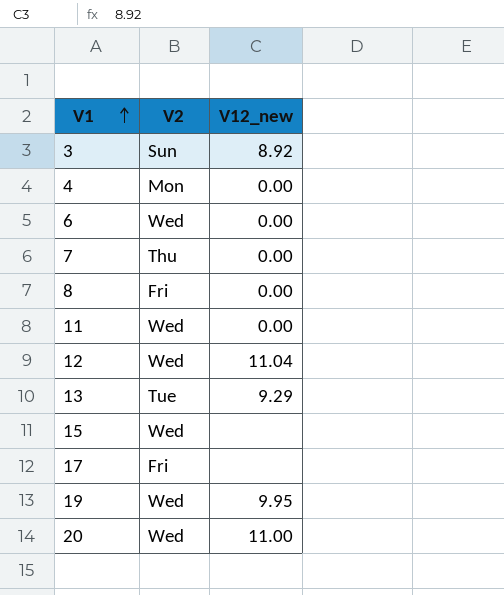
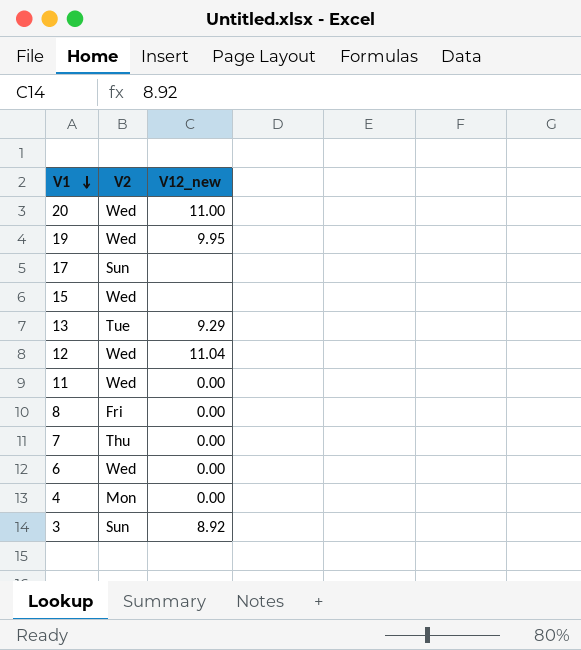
row order: V1 ascending -> V1 descending
17 | V2: Fri -> Sun

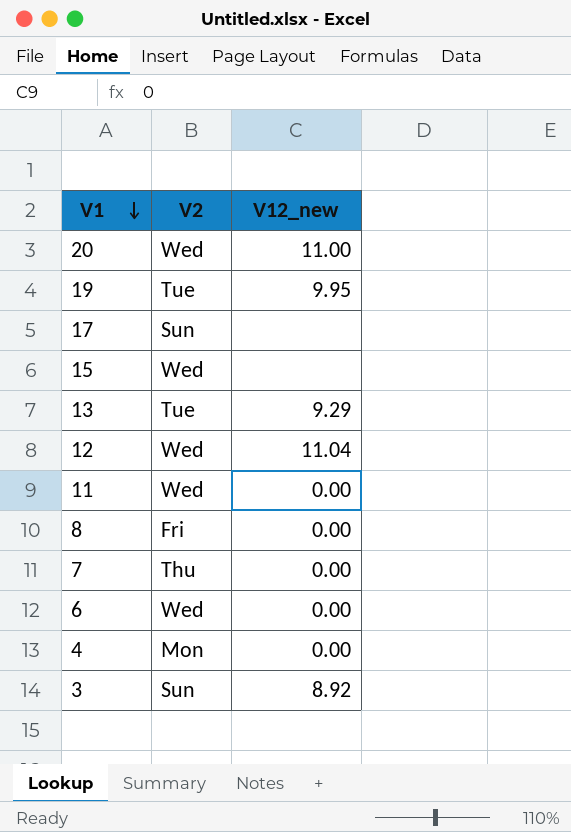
19 | V2: Wed -> Tue

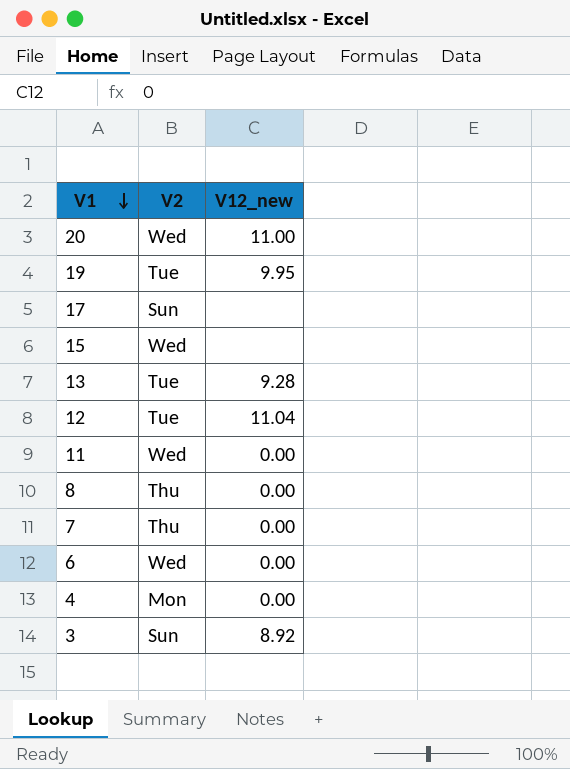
13 | V12_new: 9.29 -> 9.28
12 | V2: Wed -> Tue
8 | V2: Fri -> Thu

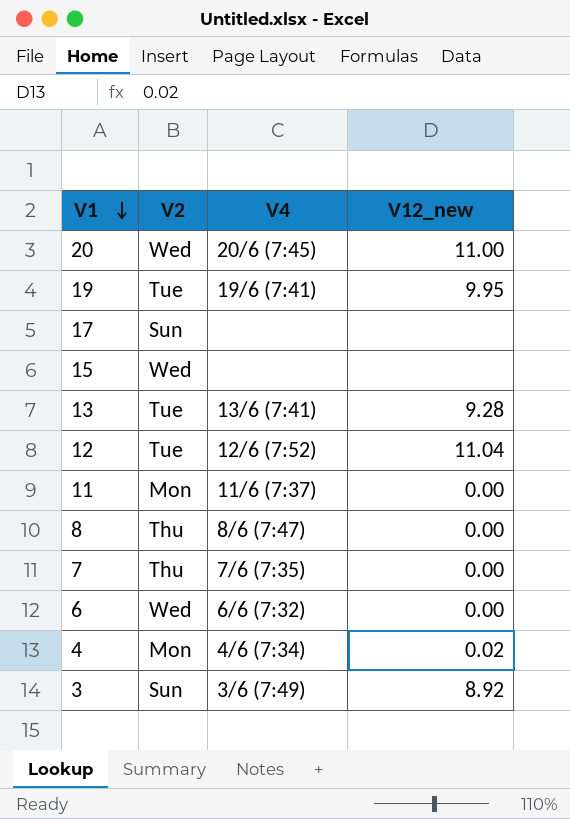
column V4 | position: none -> 3
11 | V2: Wed -> Mon
4 | V12_new: 0.00 -> 0.02

